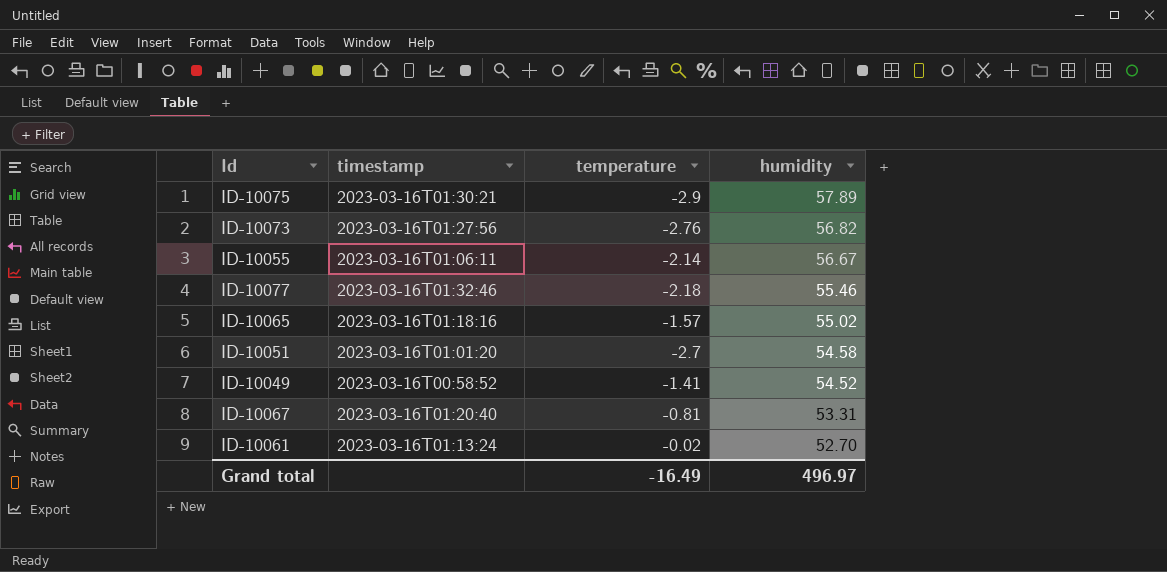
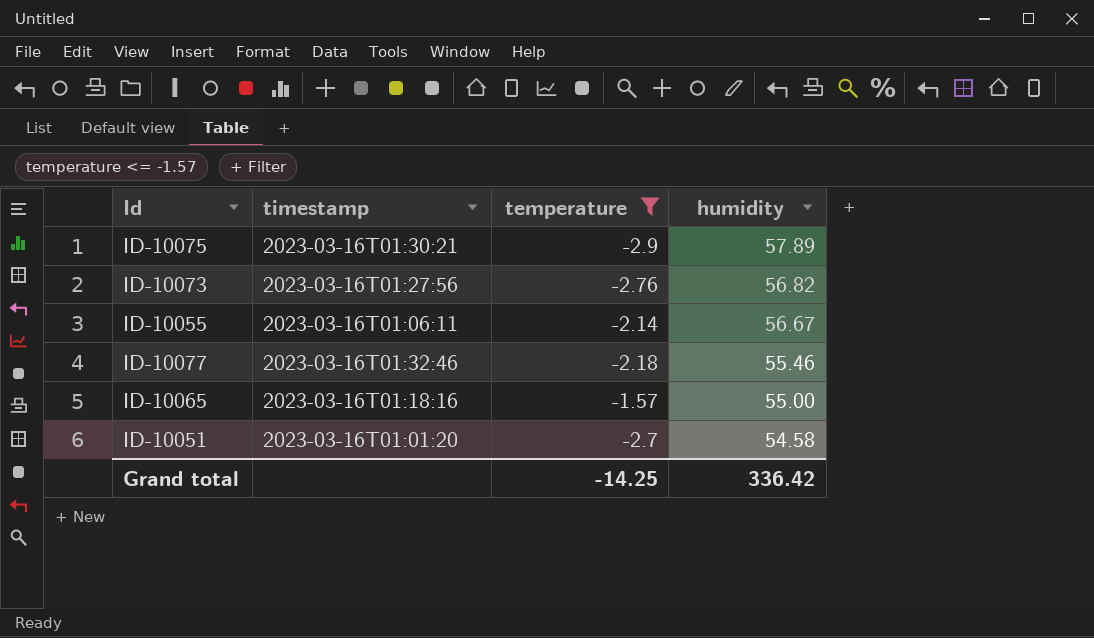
filter: none -> temperature <= -1.57
ID-10065 | humidity: 55.02 -> 55.00
Grand total | temperature: -16.49 -> -14.25
Grand total | humidity: 496.97 -> 336.42

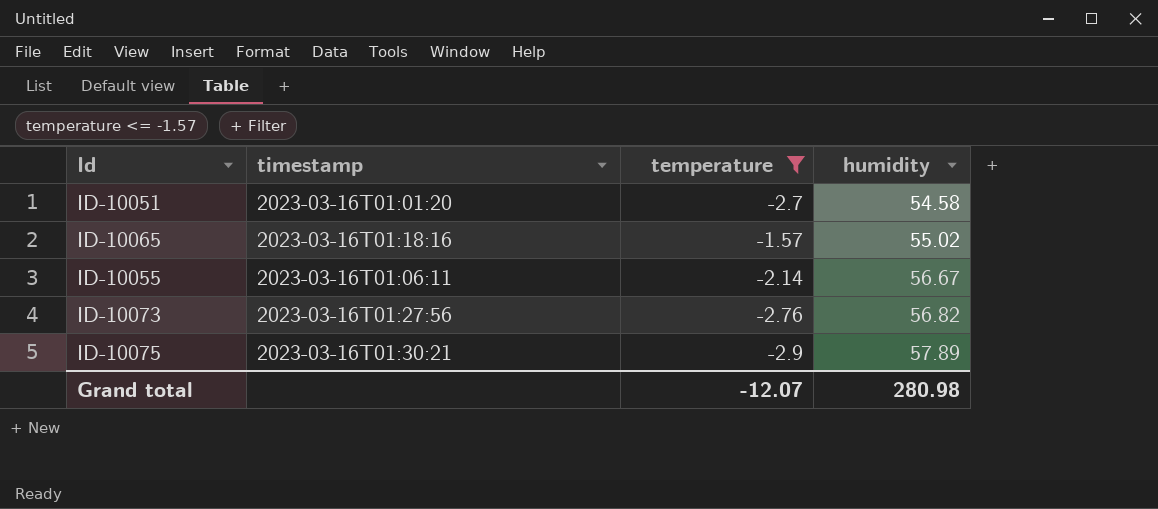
row order: humidity descending -> humidity ascending
row ID-10077: 2023-03-16T01:32:46 | -2.18 | 55.46 -> none
ID-10065 | humidity: 55.00 -> 55.02
Grand total | temperature: -14.25 -> -12.07
Grand total | humidity: 336.42 -> 280.98

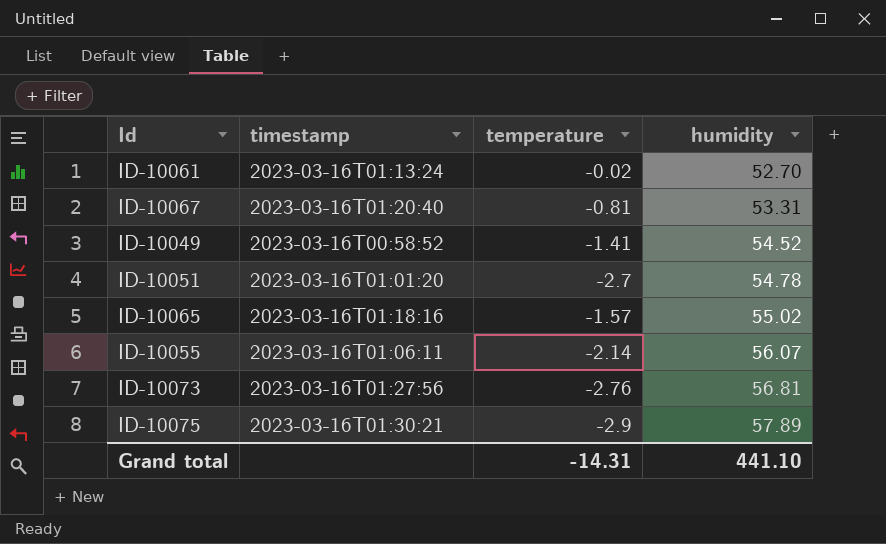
filter: temperature <= -1.57 -> none
ID-10051 | humidity: 54.58 -> 54.78
ID-10055 | humidity: 56.67 -> 56.07
ID-10073 | humidity: 56.82 -> 56.81
Grand total | temperature: -12.07 -> -14.31
Grand total | humidity: 280.98 -> 441.10

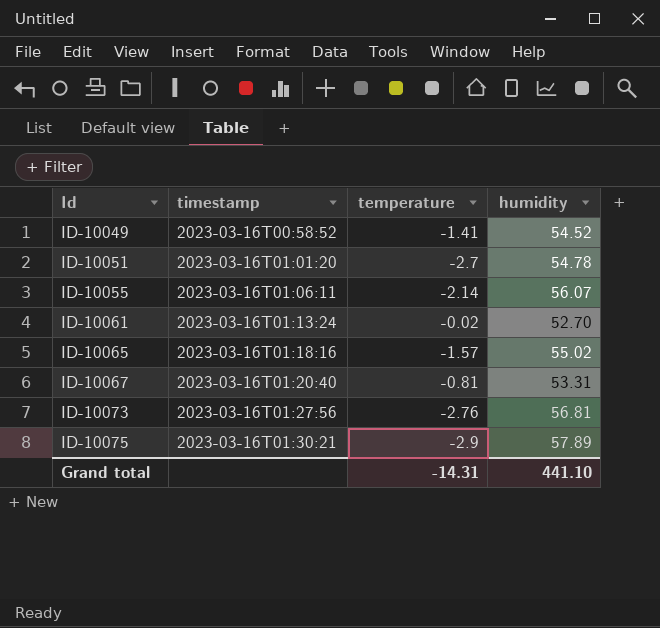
row order: humidity ascending -> Id ascending

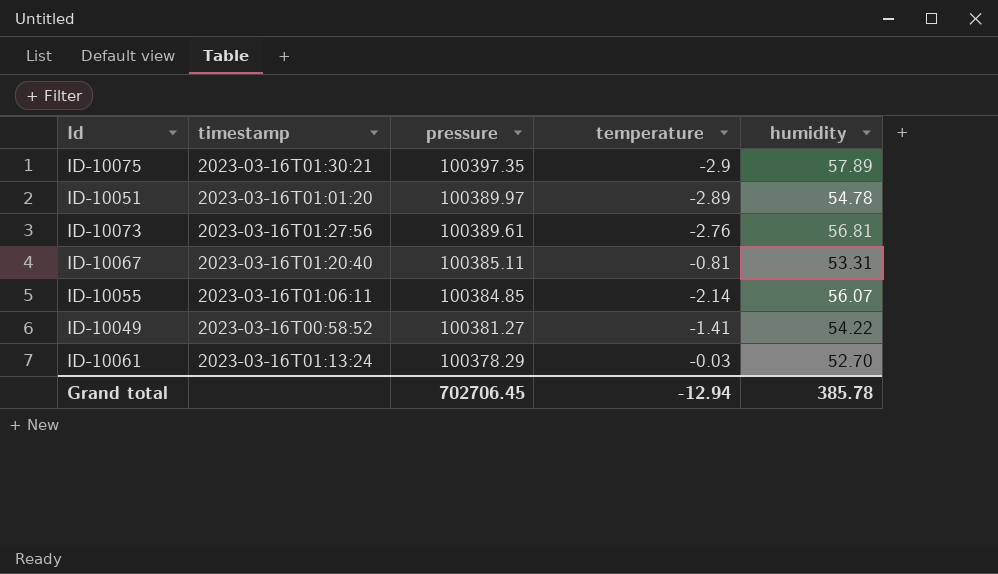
row order: Id ascending -> pressure descending
column pressure | position: none -> 3
row ID-10065: 2023-03-16T01:18:16 | -1.57 | 55.02 -> none
ID-10051 | temperature: -2.7 -> -2.89
ID-10049 | humidity: 54.52 -> 54.22
ID-10061 | temperature: -0.02 -> -0.03
Grand total | temperature: -14.31 -> -12.94
Grand total | humidity: 441.10 -> 385.78

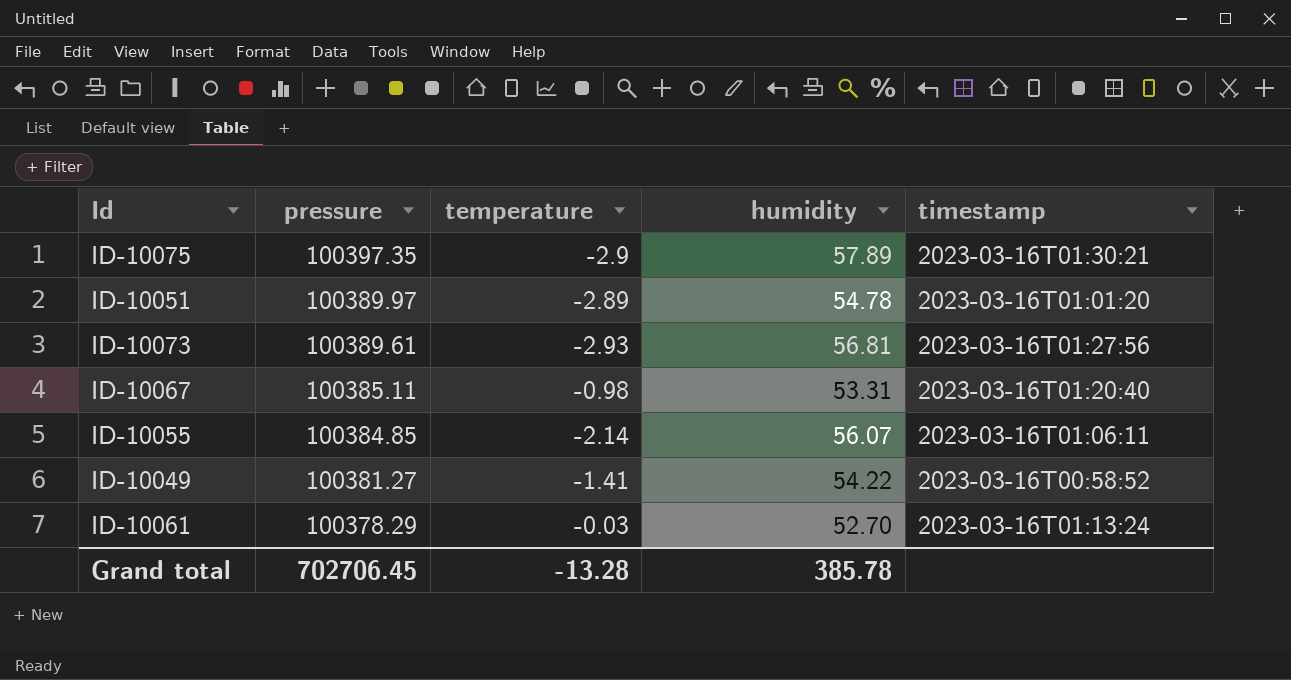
column timestamp | position: 2 -> 5
ID-10073 | temperature: -2.76 -> -2.93
ID-10067 | temperature: -0.81 -> -0.98
Grand total | temperature: -12.94 -> -13.28

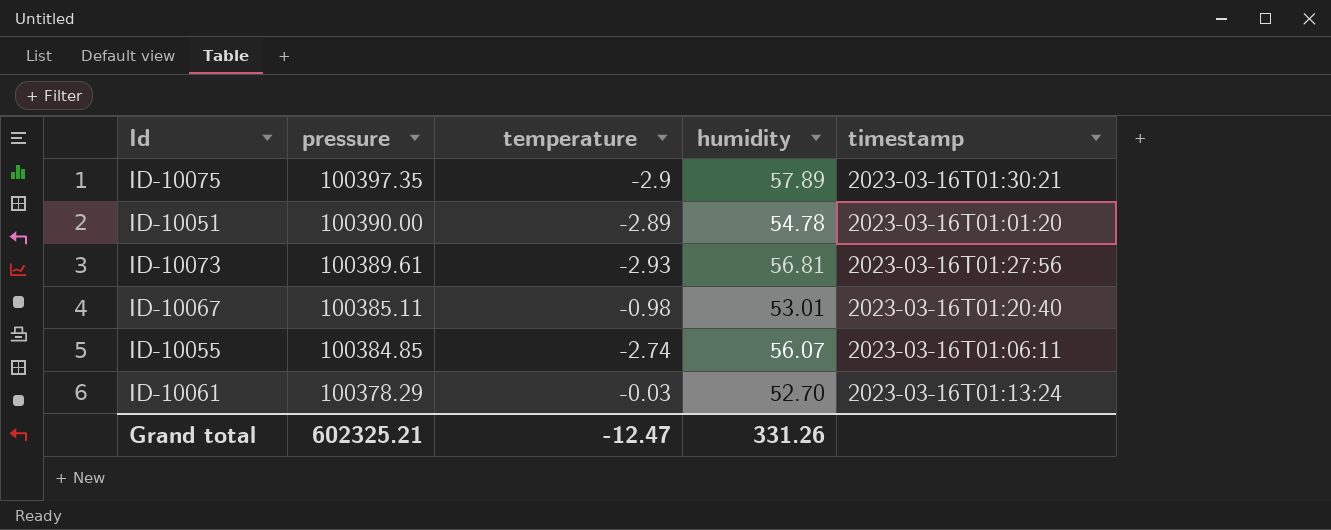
row ID-10049: 100381.27 | -1.41 | 54.22 | 2023-03-16T00:58:52 -> none
ID-10051 | pressure: 100389.97 -> 100390.00
ID-10067 | humidity: 53.31 -> 53.01
ID-10055 | temperature: -2.14 -> -2.74
Grand total | pressure: 702706.45 -> 602325.21
Grand total | temperature: -13.28 -> -12.47
Grand total | humidity: 385.78 -> 331.26

